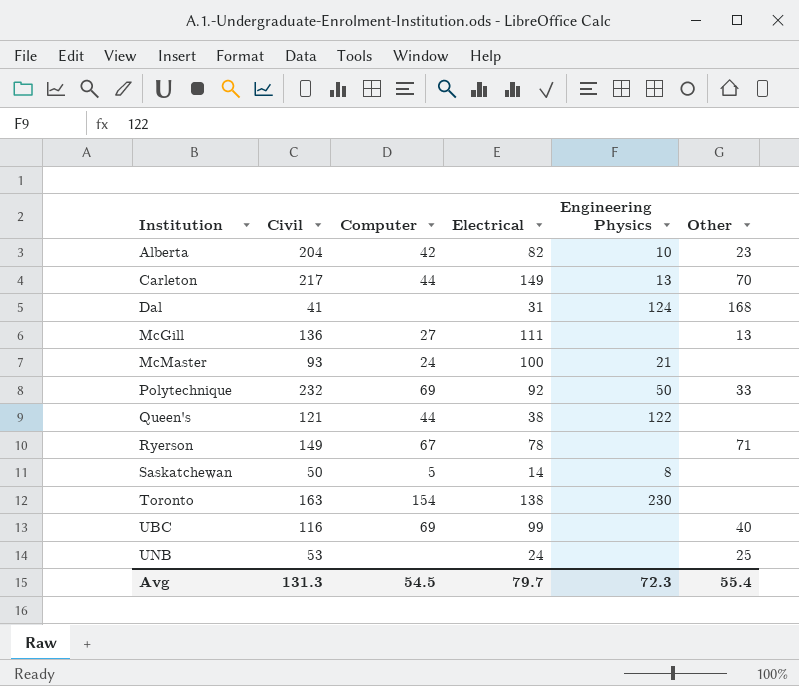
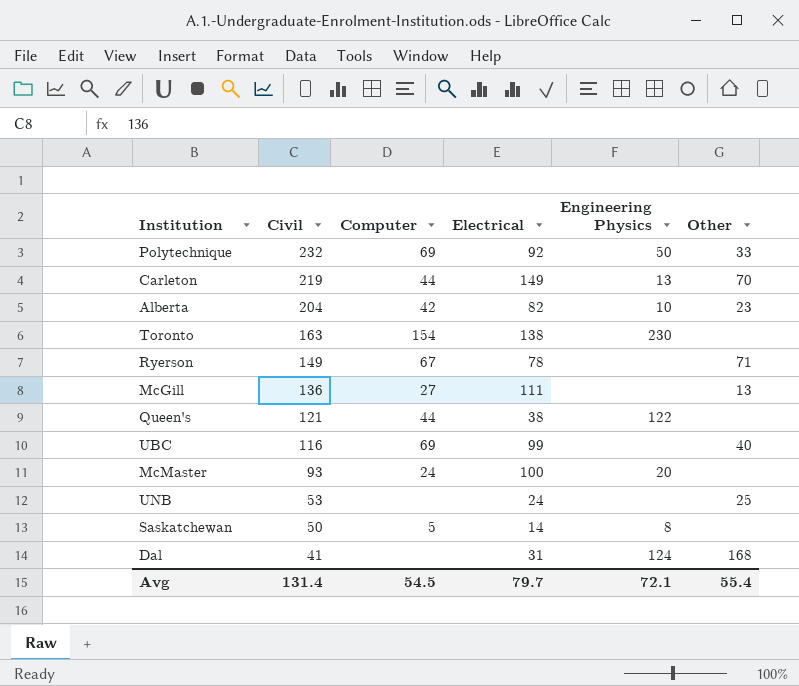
row order: Institution ascending -> Civil descending
Carleton | Civil: 217 -> 219
McMaster | Engineering Physics: 21 -> 20
Avg | Civil: 131.3 -> 131.4
Avg | Engineering Physics: 72.3 -> 72.1

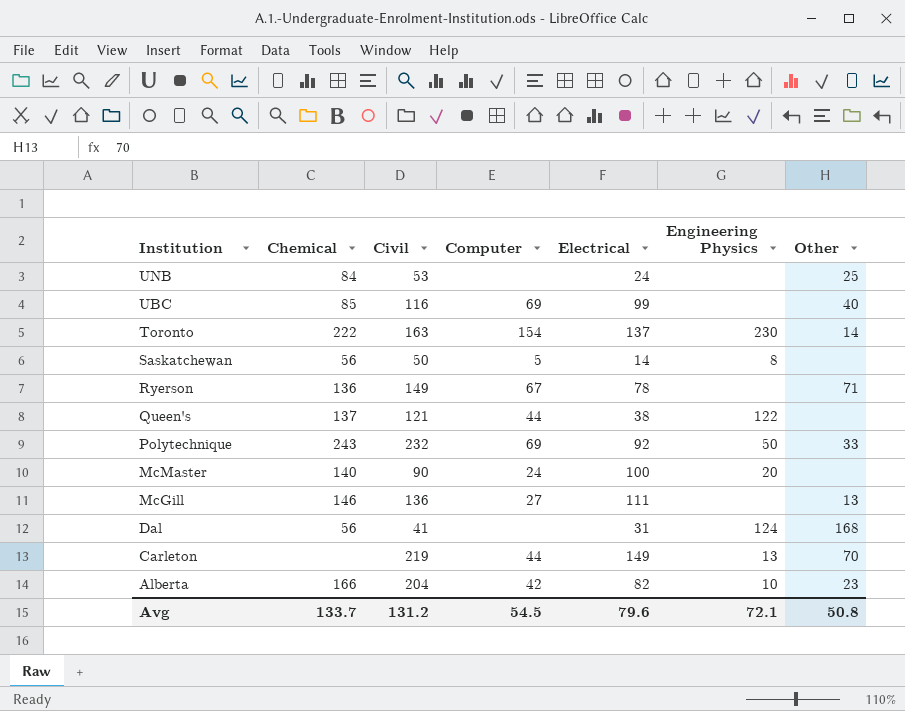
row order: Civil descending -> Institution descending
column Chemical | position: none -> 2
Toronto | Electrical: 138 -> 137
Toronto | Other: none -> 14
McMaster | Civil: 93 -> 90
Avg | Civil: 131.4 -> 131.2
Avg | Electrical: 79.7 -> 79.6
Avg | Other: 55.4 -> 50.8

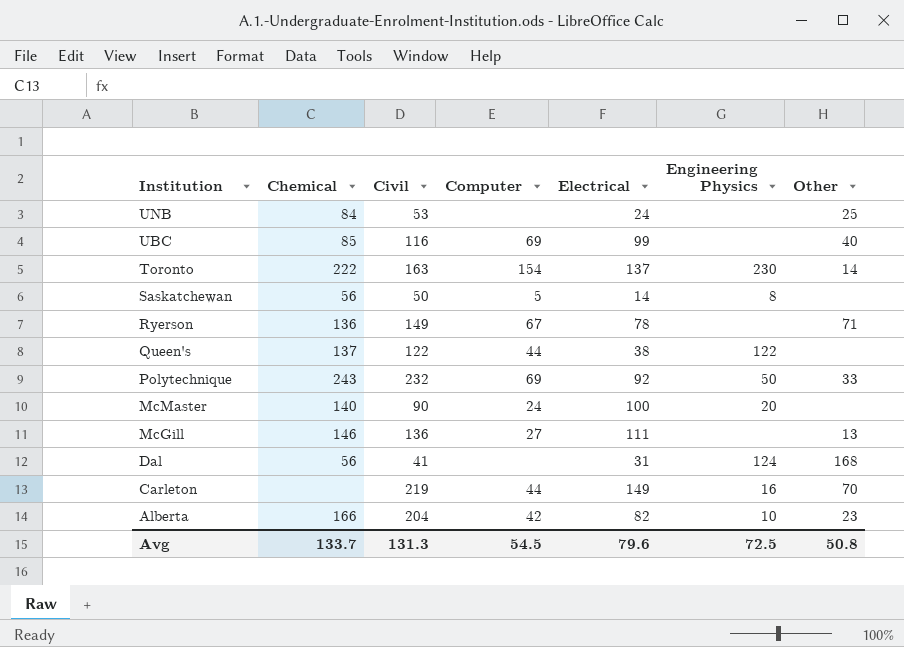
Queen's | Civil: 121 -> 122
Carleton | Engineering Physics: 13 -> 16
Avg | Civil: 131.2 -> 131.3
Avg | Engineering Physics: 72.1 -> 72.5

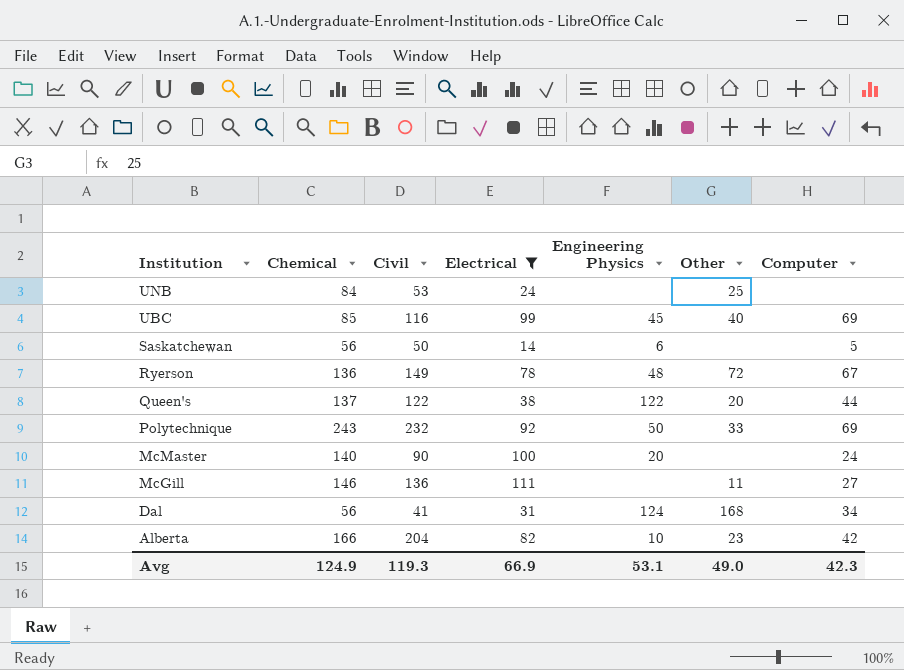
filter: none -> Electrical <= 111
column Computer | position: 4 -> 7
UBC | Engineering Physics: none -> 45
Saskatchewan | Engineering Physics: 8 -> 6
Ryerson | Engineering Physics: none -> 48
Ryerson | Other: 71 -> 72
Queen's | Other: none -> 20
McGill | Other: 13 -> 11
Dal | Computer: none -> 34
Avg | Chemical: 133.7 -> 124.9
Avg | Civil: 131.3 -> 119.3
Avg | Electrical: 79.6 -> 66.9
Avg | Engineering Physics: 72.5 -> 53.1
Avg | Other: 50.8 -> 49.0
Avg | Computer: 54.5 -> 42.3

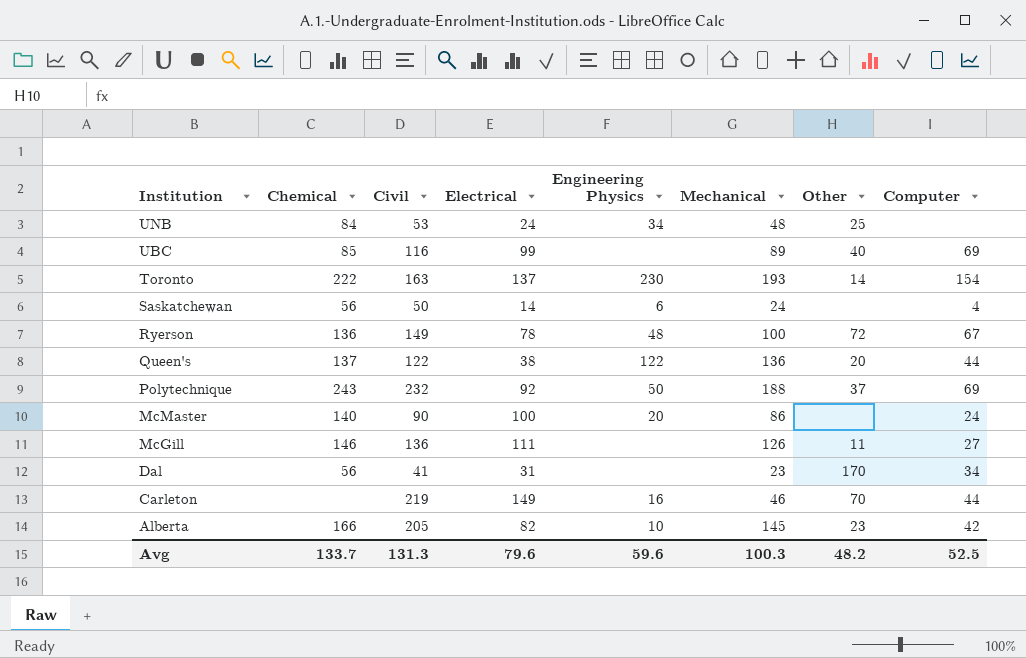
filter: Electrical <= 111 -> none
column Mechanical | position: none -> 6
UNB | Engineering Physics: none -> 34
UBC | Engineering Physics: 45 -> none
Saskatchewan | Computer: 5 -> 4
Polytechnique | Other: 33 -> 37
Dal | Engineering Physics: 124 -> none
Dal | Other: 168 -> 170
Alberta | Civil: 204 -> 205
Avg | Chemical: 124.9 -> 133.7
Avg | Civil: 119.3 -> 131.3
Avg | Electrical: 66.9 -> 79.6
Avg | Engineering Physics: 53.1 -> 59.6
Avg | Other: 49.0 -> 48.2
Avg | Computer: 42.3 -> 52.5

